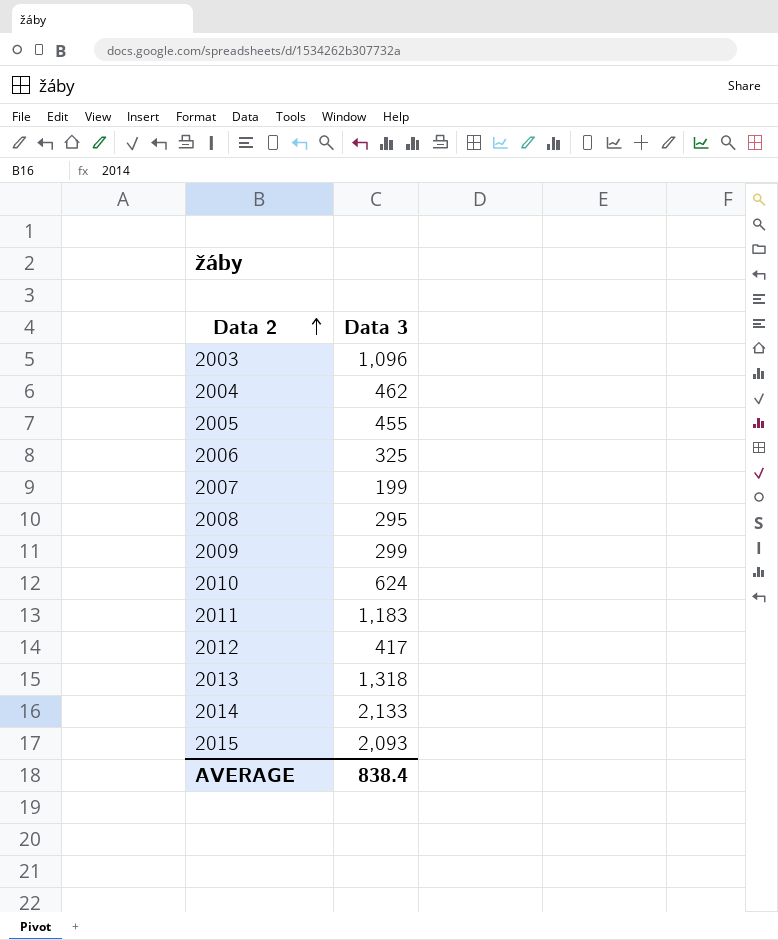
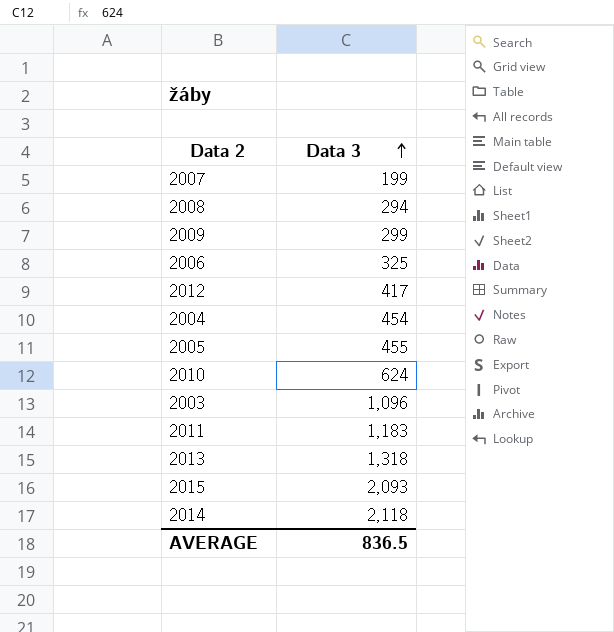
row order: Data 2 ascending -> Data 3 ascending
2008 | Data 3: 295 -> 294
2004 | Data 3: 462 -> 454
2014 | Data 3: 2,133 -> 2,118
AVERAGE | Data 3: 838.4 -> 836.5

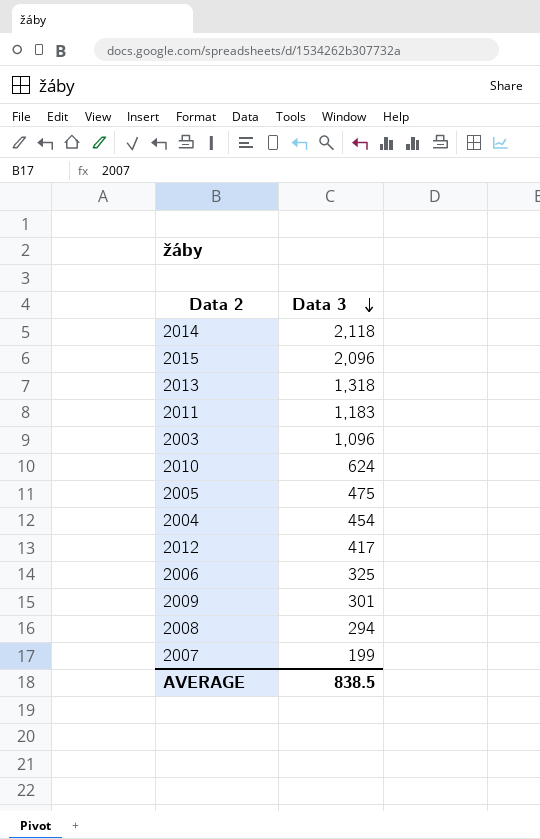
row order: Data 3 ascending -> Data 3 descending
2015 | Data 3: 2,093 -> 2,096
2005 | Data 3: 455 -> 475
2009 | Data 3: 299 -> 301
AVERAGE | Data 3: 836.5 -> 838.5

